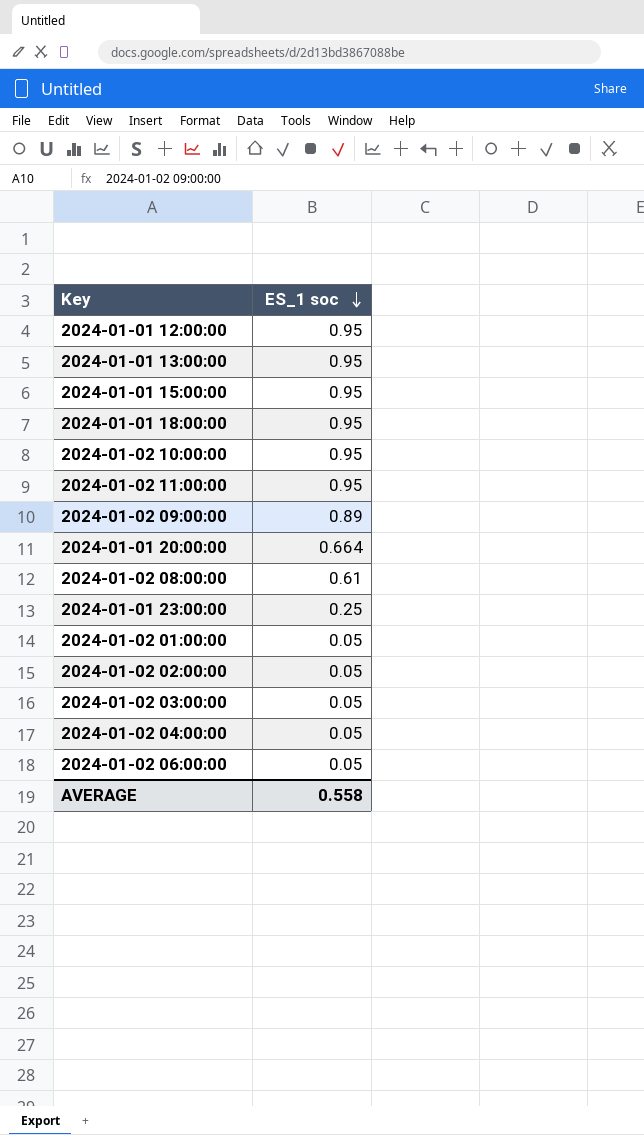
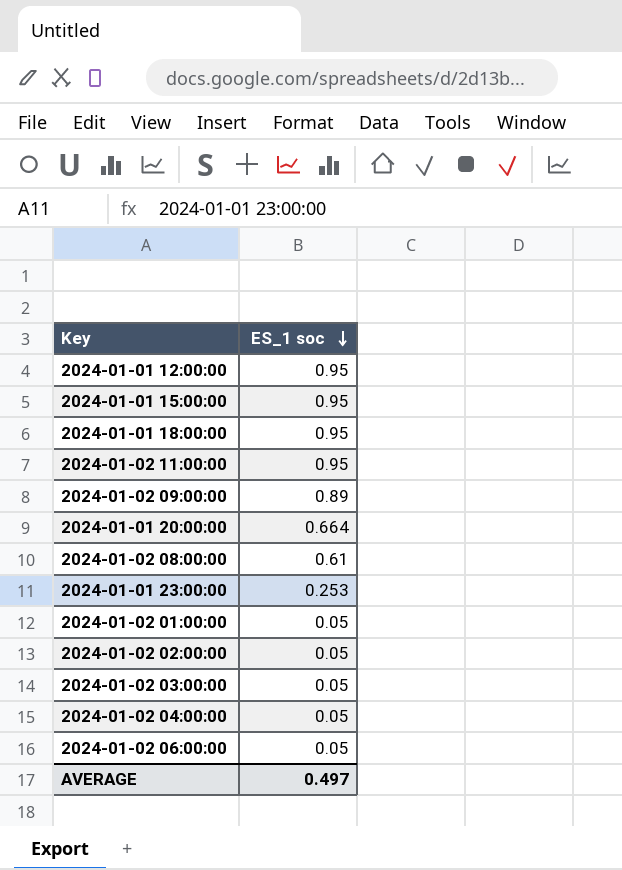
row 2024-01-01 13:00:00: 0.95 -> none
row 2024-01-02 10:00:00: 0.95 -> none
2024-01-01 23:00:00 | ES_1 soc: 0.25 -> 0.253
AVERAGE | ES_1 soc: 0.558 -> 0.497

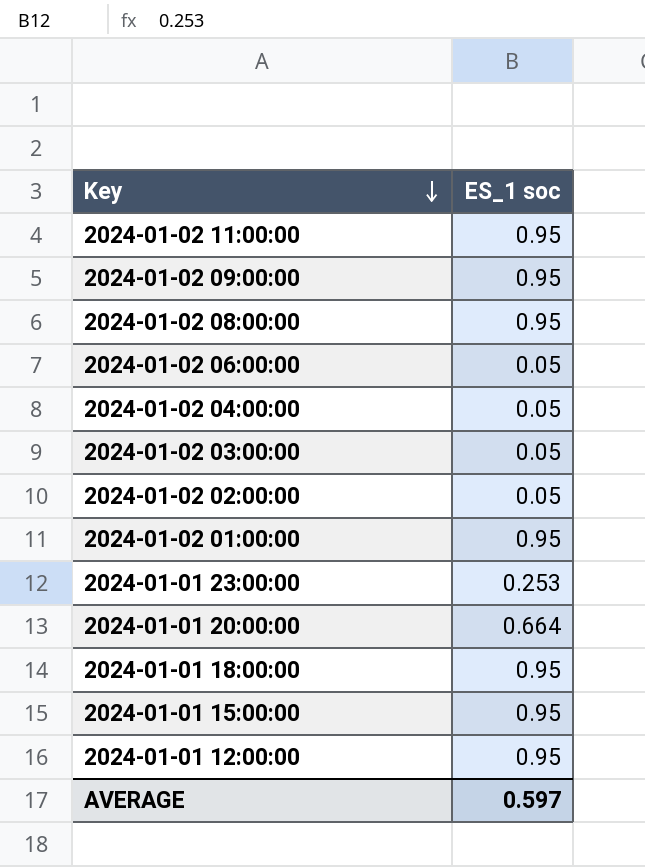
row order: ES_1 soc descending -> Key descending
2024-01-02 09:00:00 | ES_1 soc: 0.89 -> 0.95
2024-01-02 08:00:00 | ES_1 soc: 0.61 -> 0.95
2024-01-02 01:00:00 | ES_1 soc: 0.05 -> 0.95
AVERAGE | ES_1 soc: 0.497 -> 0.597

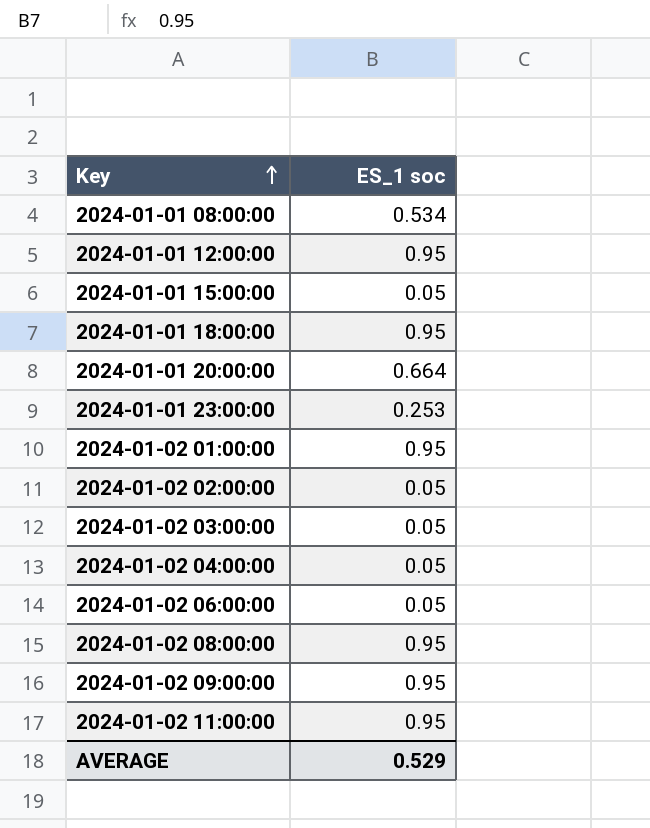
row order: Key descending -> Key ascending
row 2024-01-01 08:00:00: none -> 0.534
2024-01-01 15:00:00 | ES_1 soc: 0.95 -> 0.05
AVERAGE | ES_1 soc: 0.597 -> 0.529

